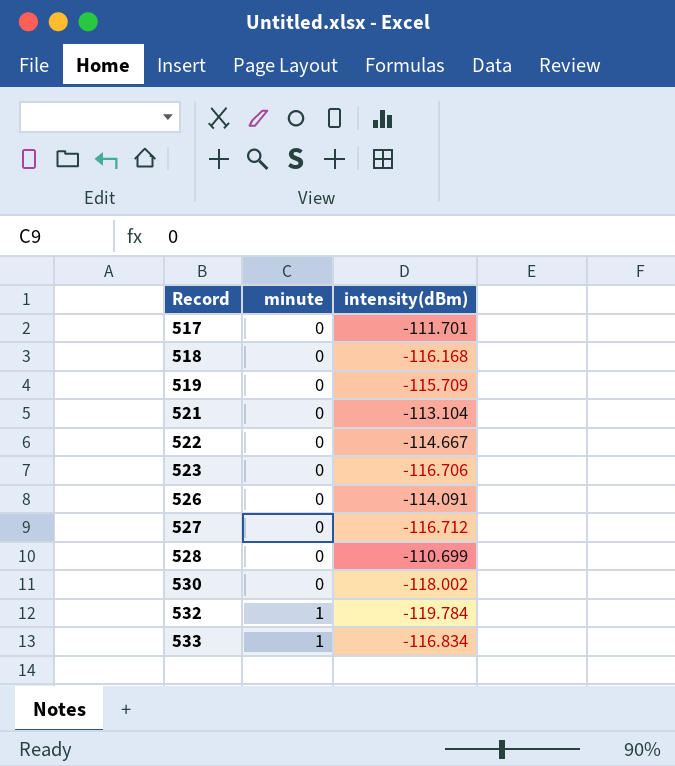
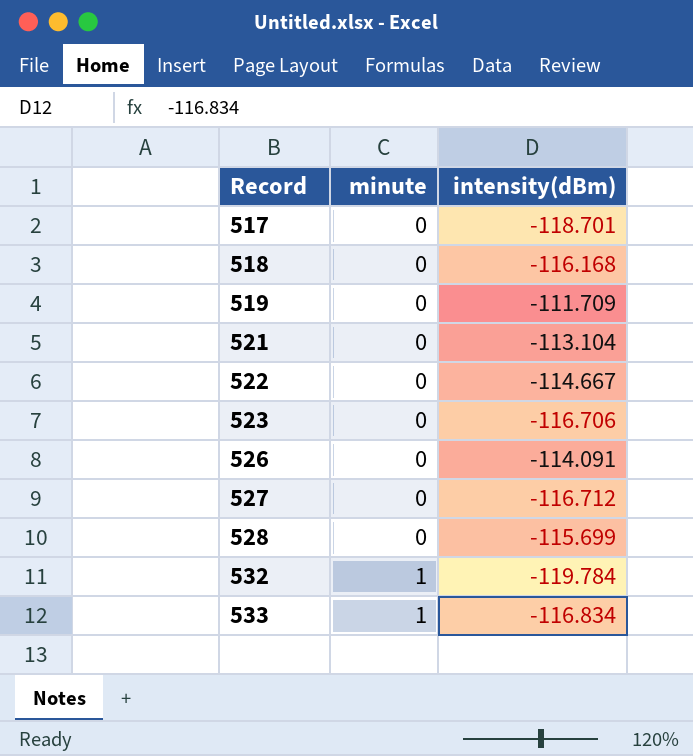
row 530: 0 | -118.002 -> none
517 | intensity(dBm): -111.701 -> -118.701
519 | intensity(dBm): -115.709 -> -111.709
528 | intensity(dBm): -110.699 -> -115.699

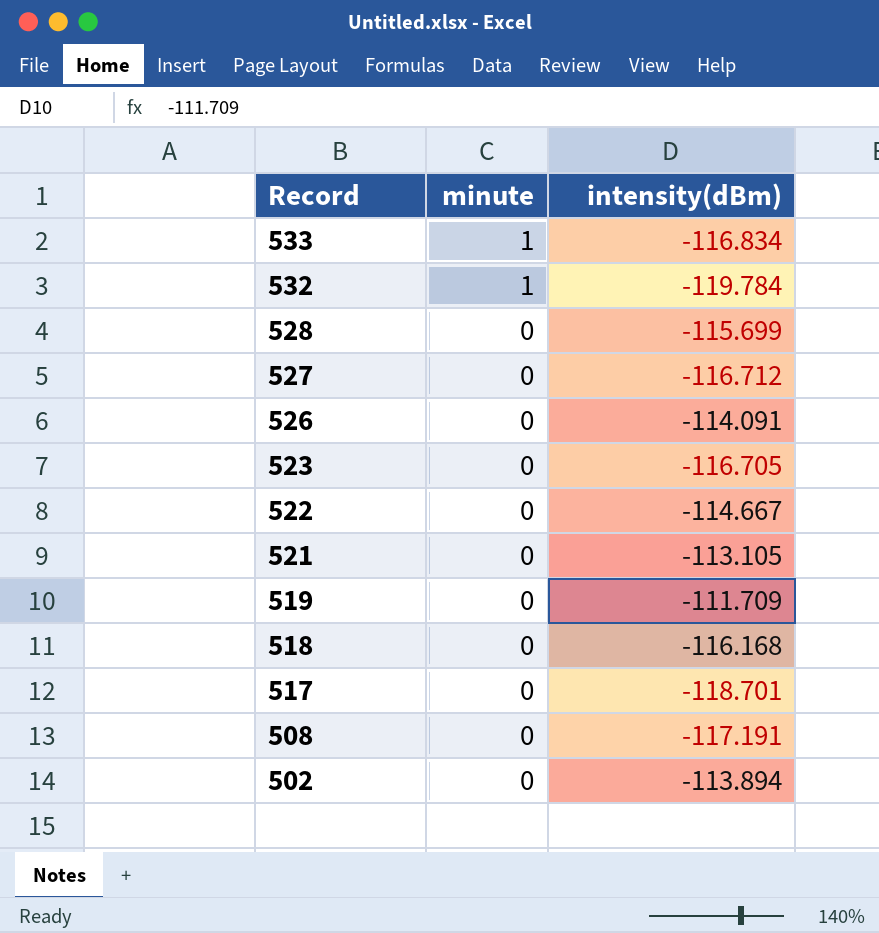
row order: Record ascending -> Record descending
523 | intensity(dBm): -116.706 -> -116.705
521 | intensity(dBm): -113.104 -> -113.105
row 508: none -> 0 | -117.191
row 502: none -> 0 | -113.894

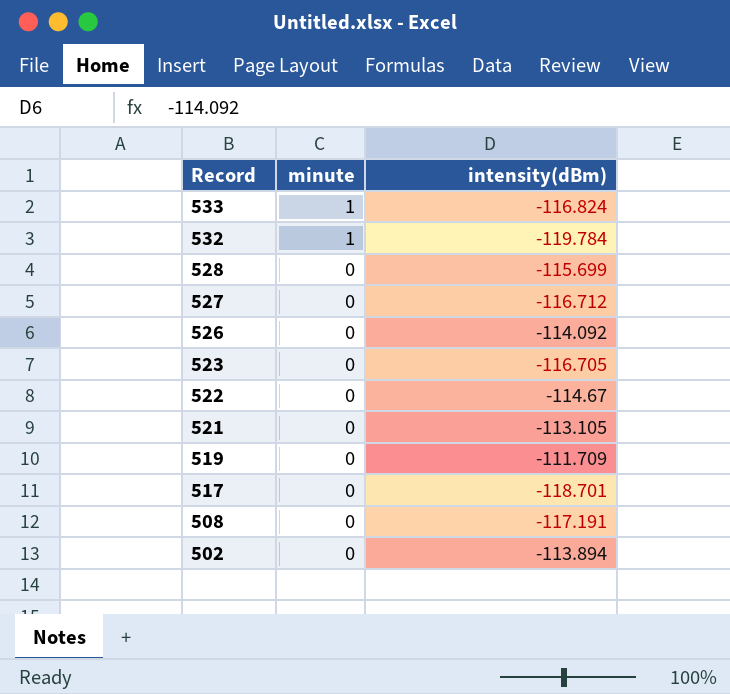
row 518: 0 | -116.168 -> none
533 | intensity(dBm): -116.834 -> -116.824
526 | intensity(dBm): -114.091 -> -114.092
522 | intensity(dBm): -114.667 -> -114.67

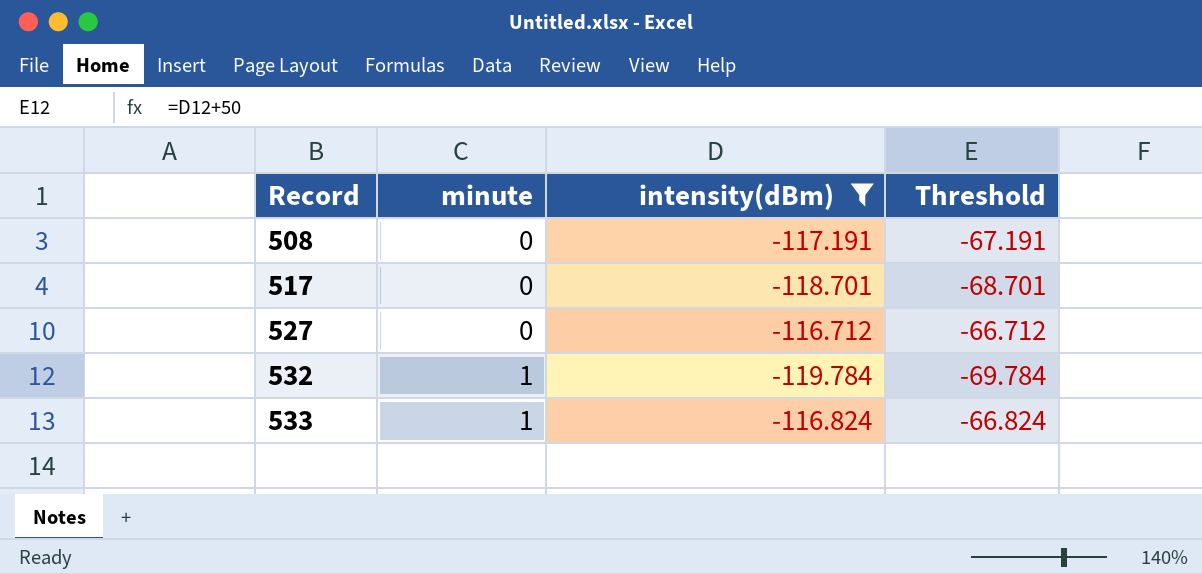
filter: none -> intensity(dBm) <= -116.712
row order: Record descending -> Record ascending
column Threshold | formula: none -> [intensity(dBm)] + 50

